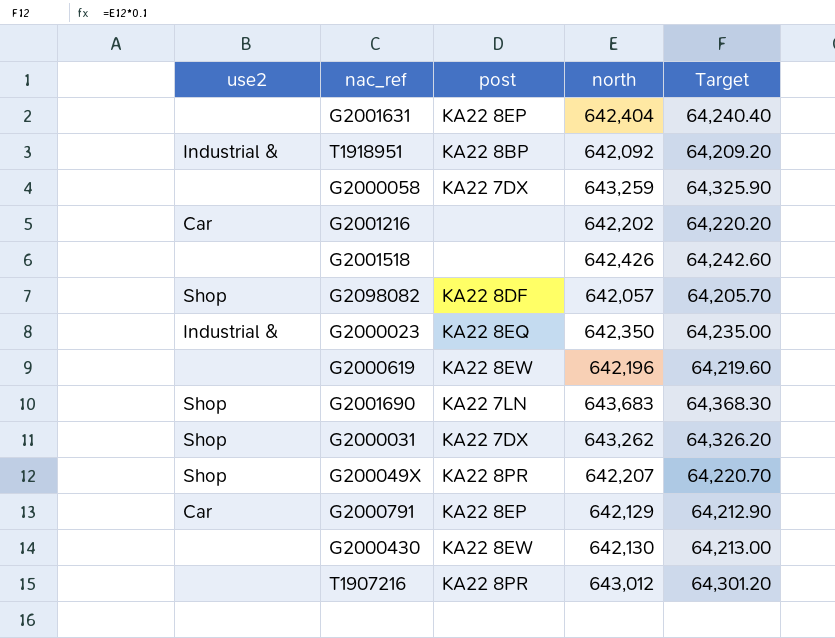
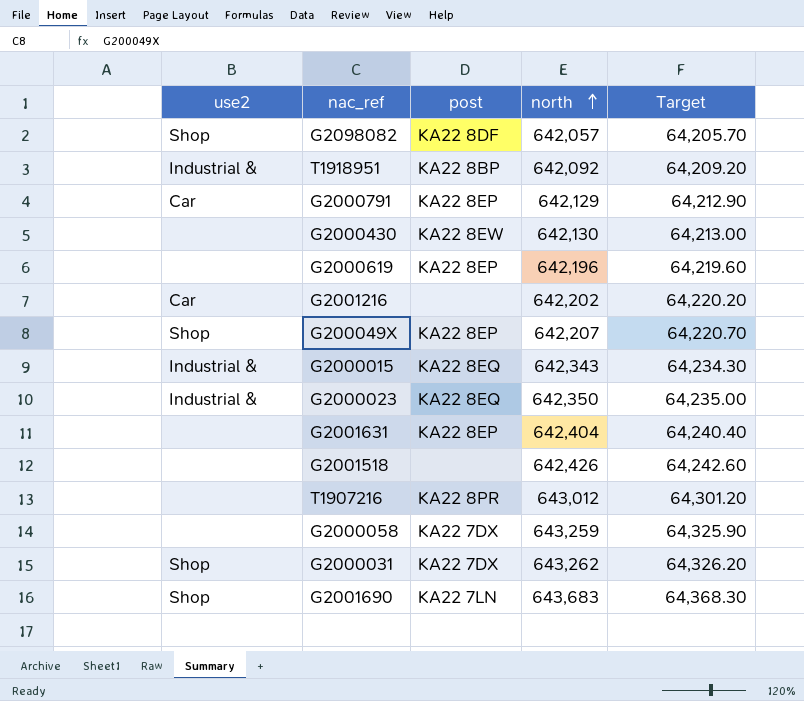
row order: none -> north ascending
G2000619 | post: KA22 8EW -> KA22 8EP
G200049X | post: KA22 8PR -> KA22 8EP
row G2000015: none -> Industrial & | KA22 8EQ | 642,343 | 64,234.30

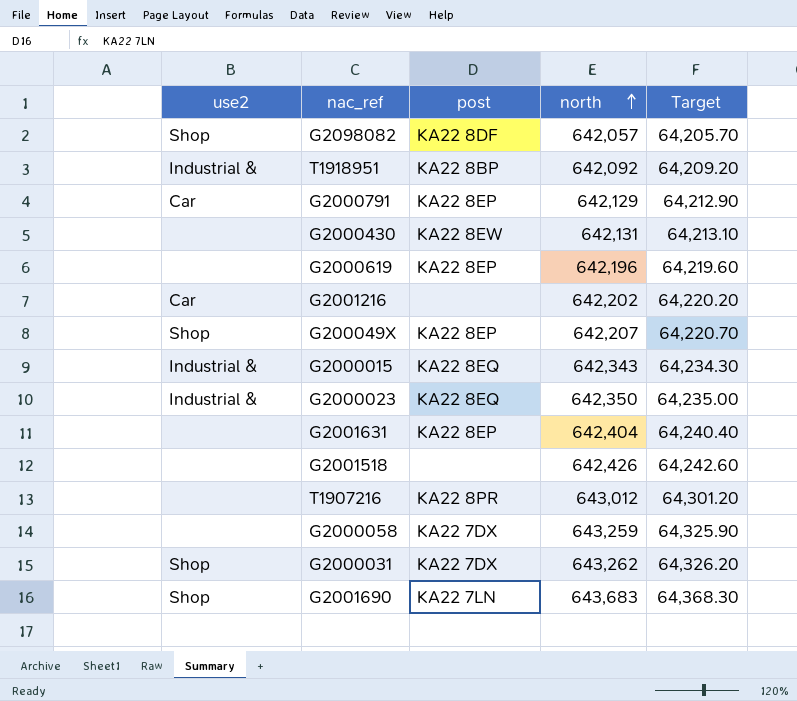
G2000430 | north: 642,130 -> 642,131
G2000430 | Target: 64,213.00 -> 64,213.10

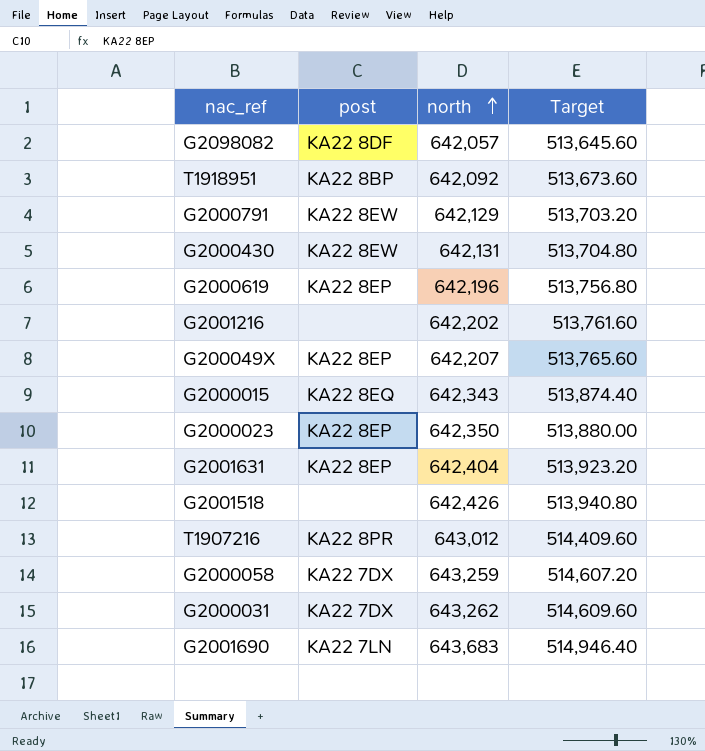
column use2 | position: 1 -> none
column Target | formula: [north] * 0.1 -> [north] * 0.8
G2000791 | post: KA22 8EP -> KA22 8EW
G2000023 | post: KA22 8EQ -> KA22 8EP

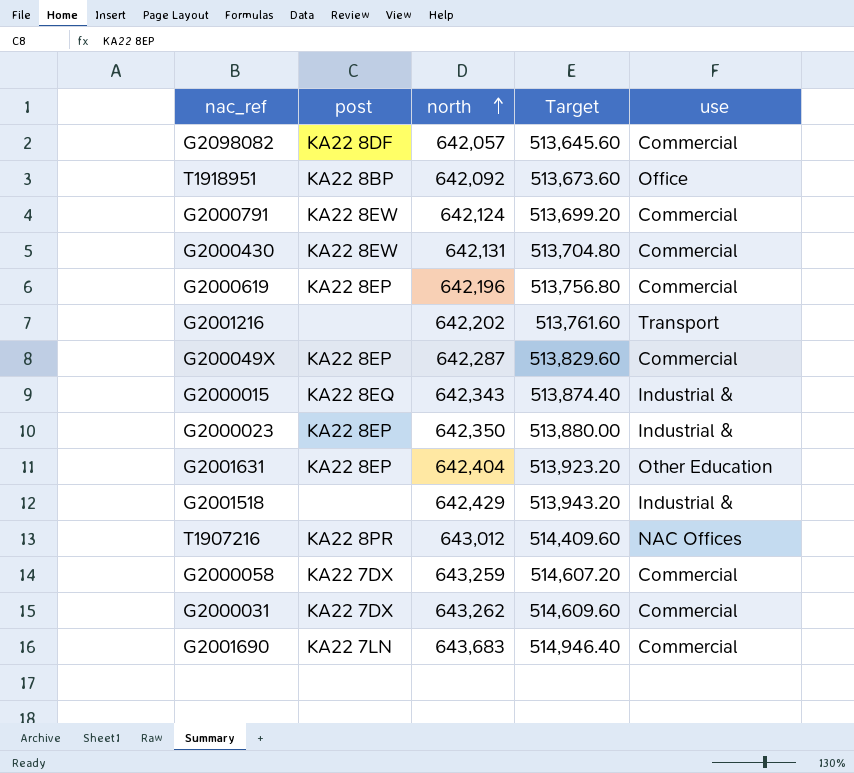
column use | position: none -> 5
G2000791 | north: 642,129 -> 642,124
G2000791 | Target: 513,703.20 -> 513,699.20
G200049X | north: 642,207 -> 642,287
G200049X | Target: 513,765.60 -> 513,829.60
G2001518 | north: 642,426 -> 642,429
G2001518 | Target: 513,940.80 -> 513,943.20

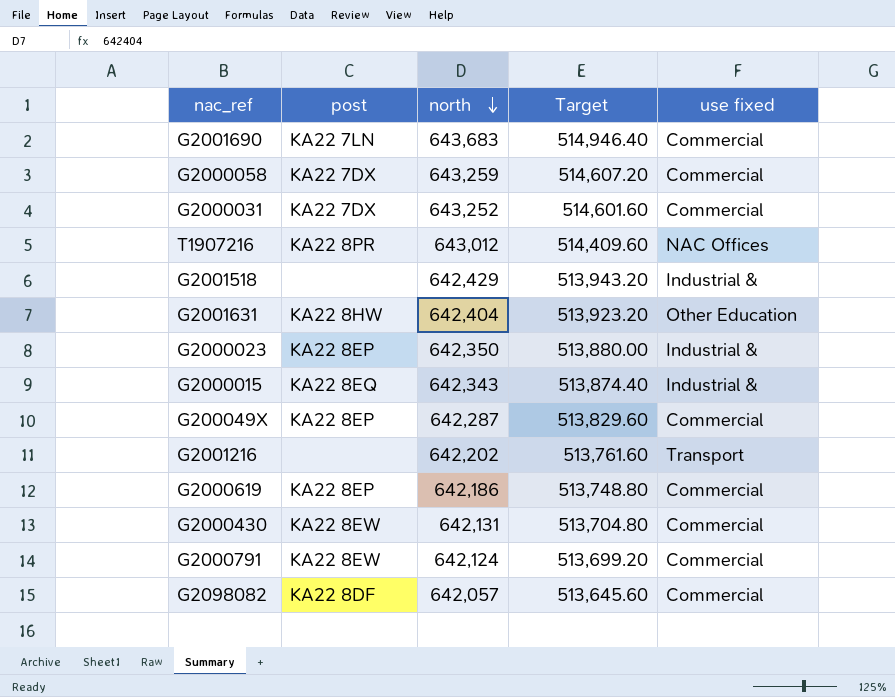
row order: north ascending -> north descending
column name: use -> use fixed
row T1918951: KA22 8BP | 642,092 | 513,673.60 | Office -> none
G2000031 | north: 643,262 -> 643,252
G2000031 | Target: 514,609.60 -> 514,601.60
G2001631 | post: KA22 8EP -> KA22 8HW
G2000619 | north: 642,196 -> 642,186
G2000619 | Target: 513,756.80 -> 513,748.80

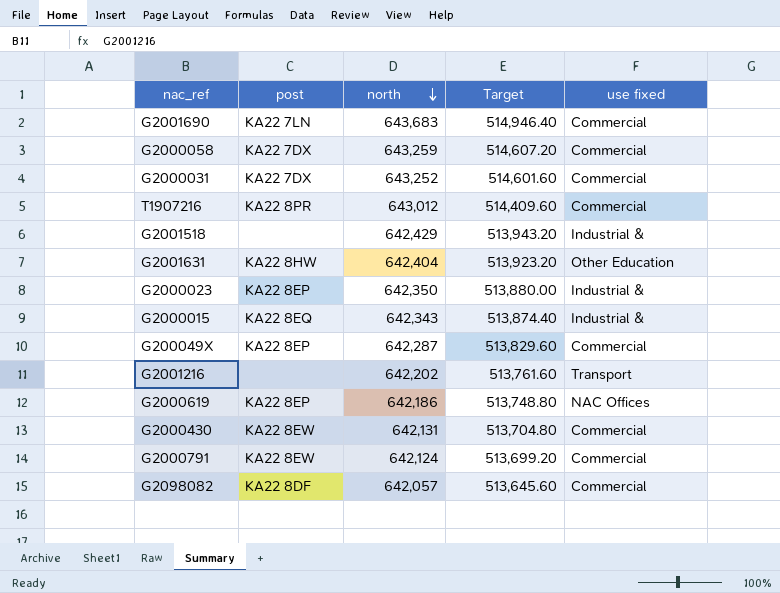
T1907216 | use fixed: NAC Offices -> Commercial
G2000619 | use fixed: Commercial -> NAC Offices

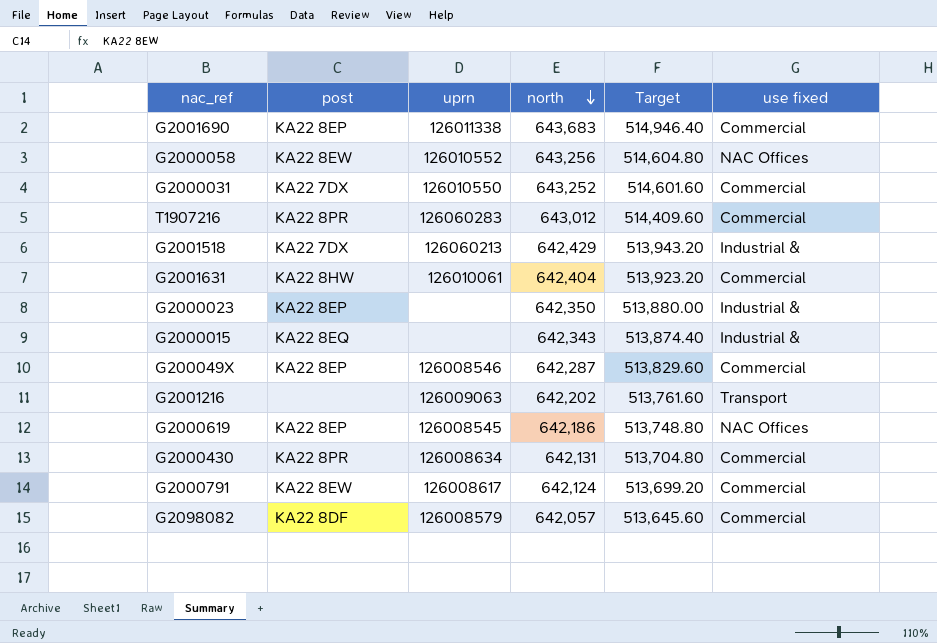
column uprn | position: none -> 3
G2001690 | post: KA22 7LN -> KA22 8EP
G2000058 | post: KA22 7DX -> KA22 8EW
G2000058 | north: 643,259 -> 643,256
G2000058 | Target: 514,607.20 -> 514,604.80
G2000058 | use fixed: Commercial -> NAC Offices
G2001518 | post: none -> KA22 7DX
G2001631 | use fixed: Other Education -> Commercial
G2000430 | post: KA22 8EW -> KA22 8PR

